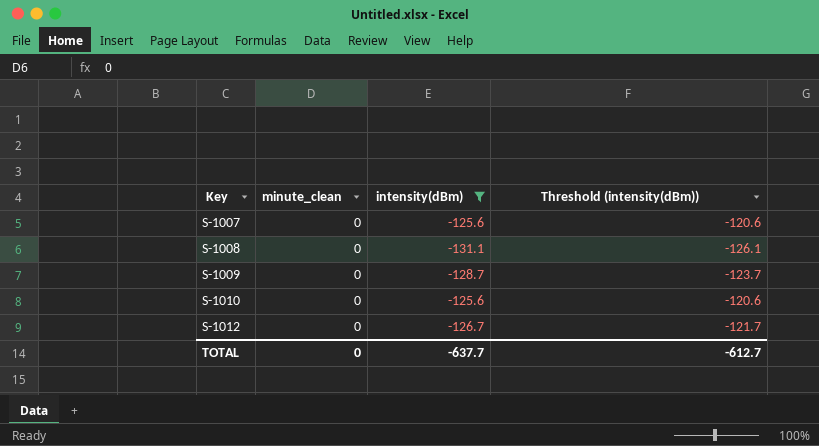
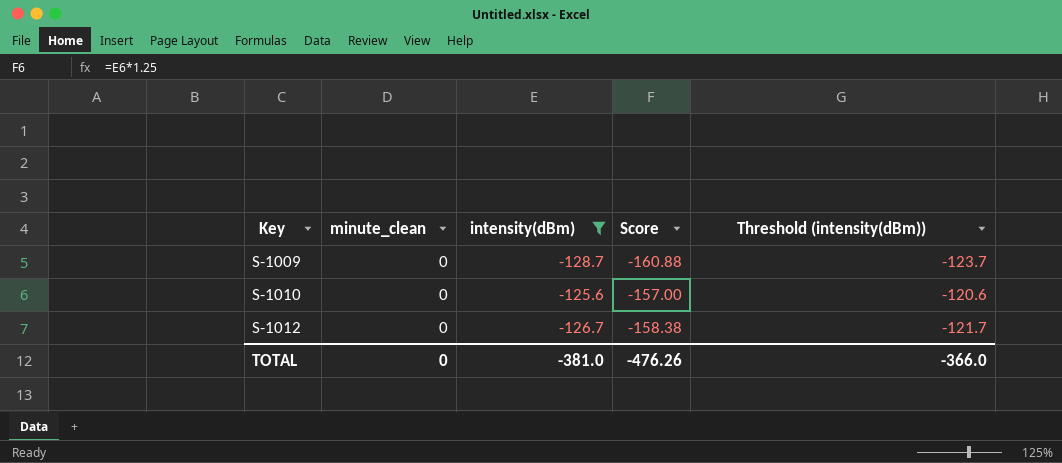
column Score | formula: none -> [intensity(dBm)] * 1.25
row S-1007: 0 | -125.6 | -120.6 -> none
row S-1008: 0 | -131.1 | -126.1 -> none
TOTAL | intensity(dBm): -637.7 -> -381.0
TOTAL | Threshold (intensity(dBm)): -612.7 -> -366.0

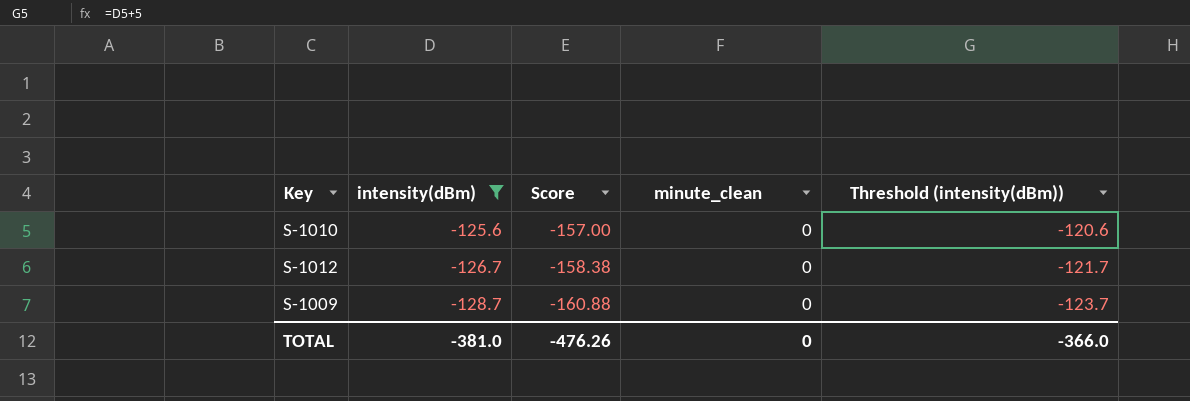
row order: Key ascending -> intensity(dBm) descending
column minute_clean | position: 2 -> 4

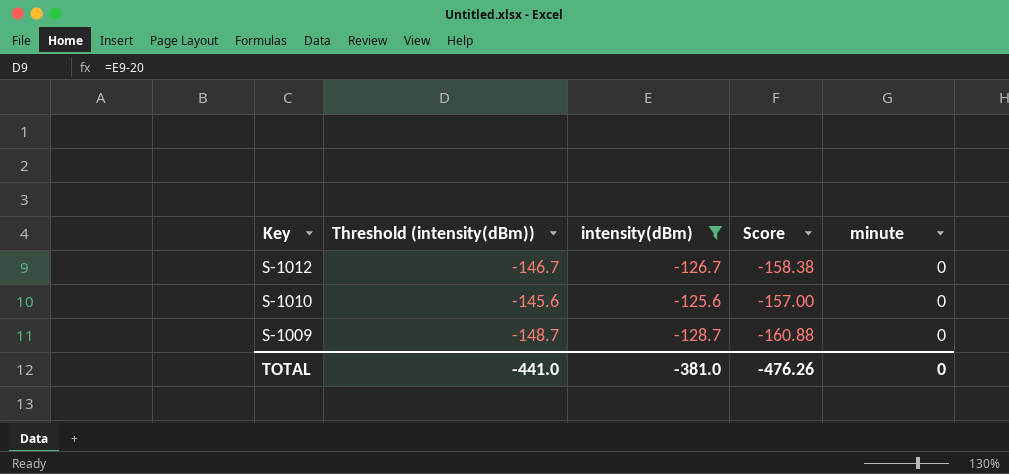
row order: intensity(dBm) descending -> Key descending
column Threshold (intensity(dBm)) | formula: [intensity(dBm)] + 5 -> [intensity(dBm)] - 20
column Threshold (intensity(dBm)) | position: 5 -> 2
column name: minute_clean -> minute
TOTAL | Threshold (intensity(dBm)): -366.0 -> -441.0

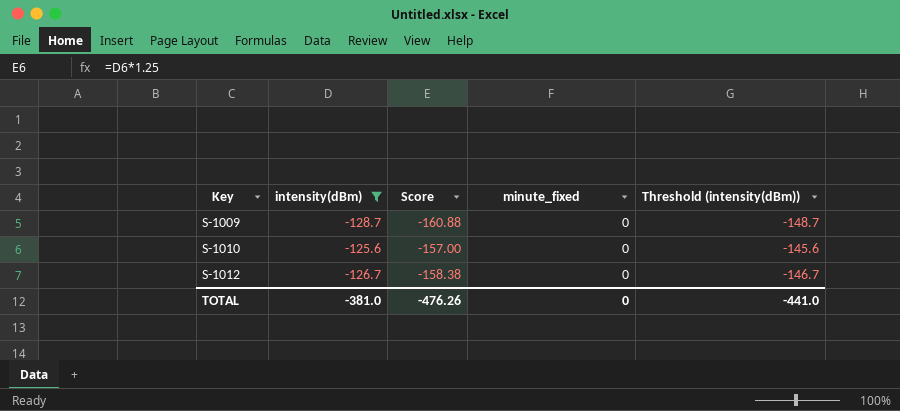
row order: Key descending -> Key ascending
column name: minute -> minute_fixed
column Threshold (intensity(dBm)) | position: 2 -> 5

